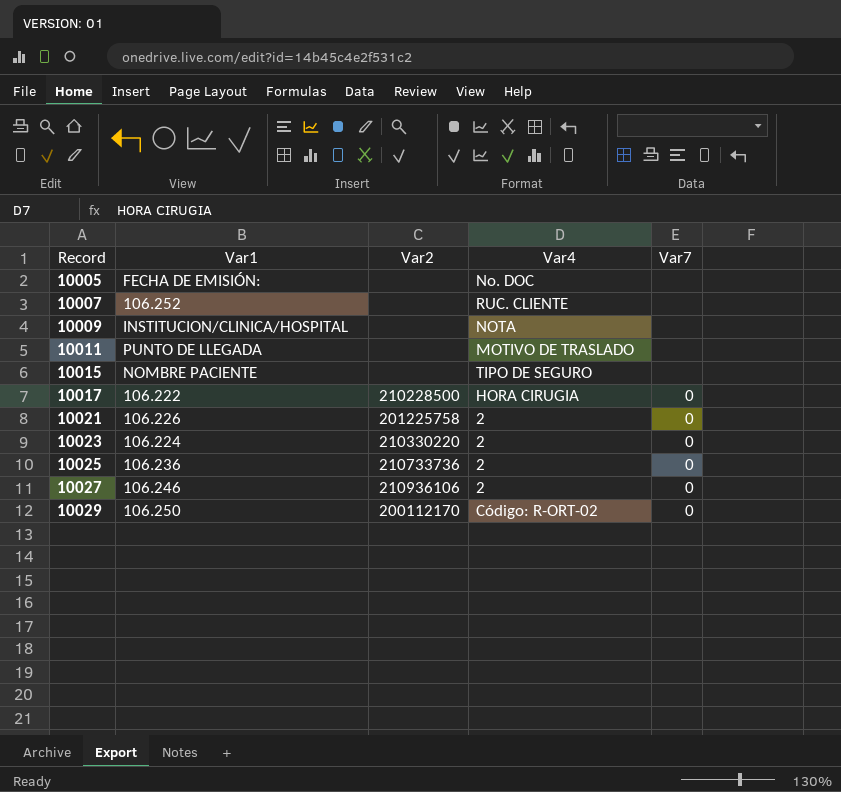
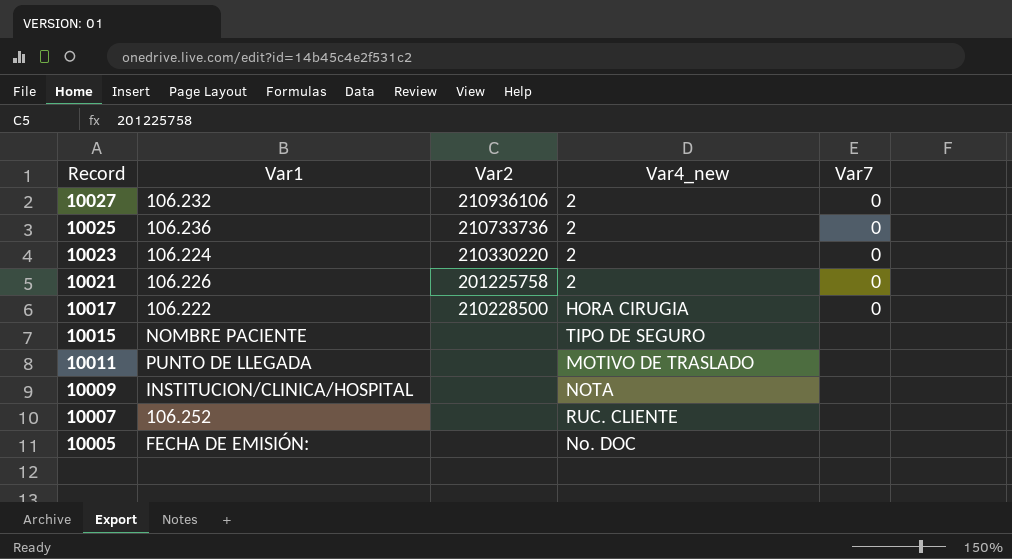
row order: Record ascending -> Record descending
column name: Var4 -> Var4_new
row 10029: 106.250 | 200112170 | Código: R-ORT-02 | 0 -> none
10027 | Var1: 106.246 -> 106.232

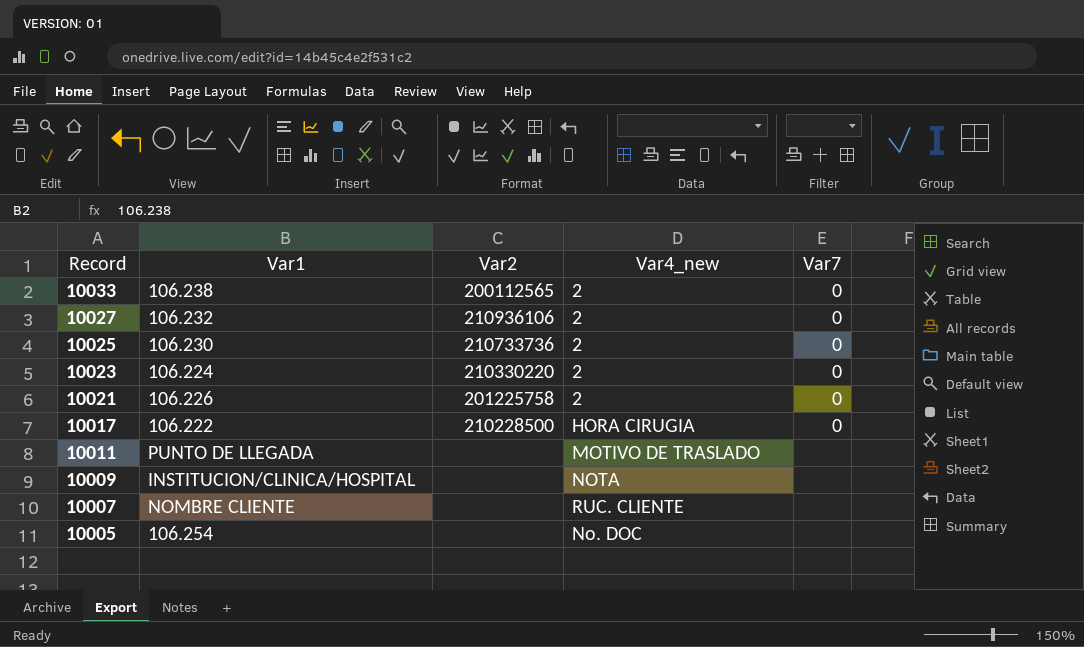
row 10015: NOMBRE PACIENTE | none | TIPO DE SEGURO | none -> none
row 10033: none -> 106.238 | 200112565 | 2 | 0
10025 | Var1: 106.236 -> 106.230
10007 | Var1: 106.252 -> NOMBRE CLIENTE
10005 | Var1: FECHA DE EMISIÓN: -> 106.254

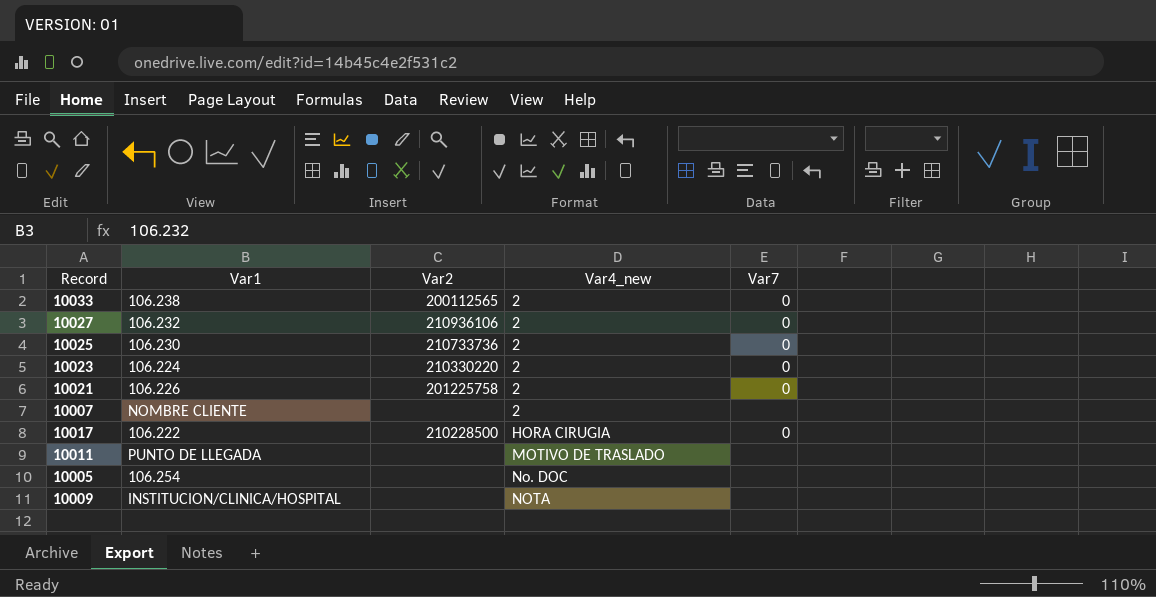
row order: Record descending -> Var4_new ascending
10007 | Var4_new: RUC. CLIENTE -> 2

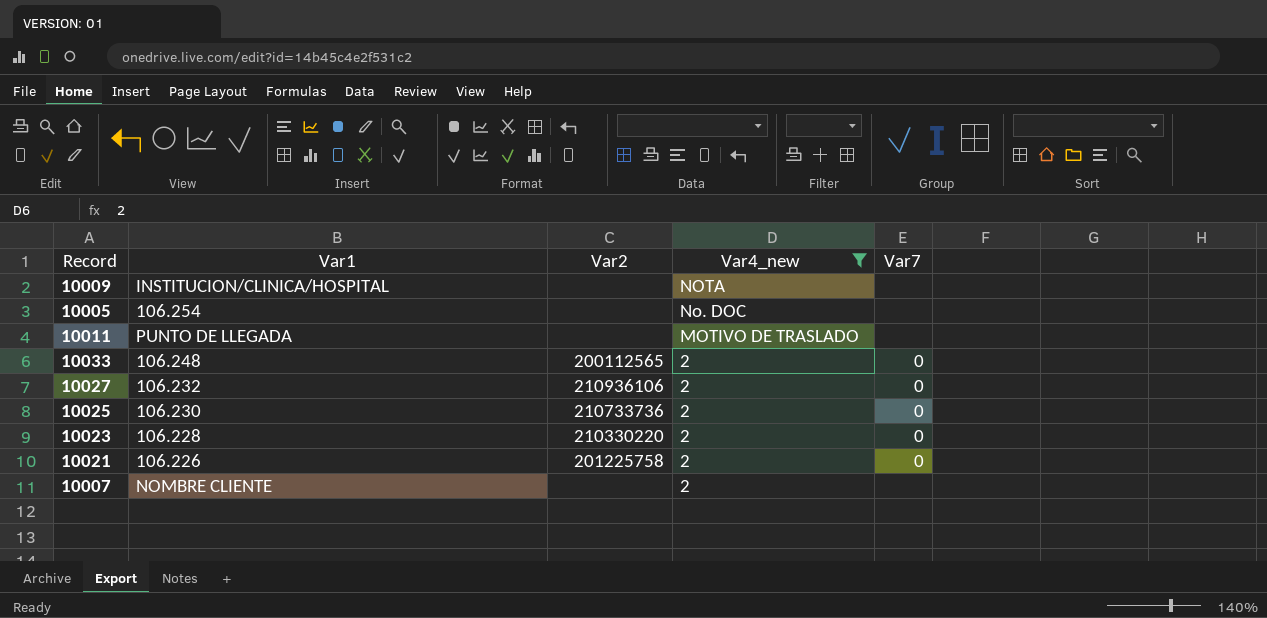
filter: none -> Var4_new != HORA CIRUGIA
row order: Var4_new ascending -> Var4_new descending
10033 | Var1: 106.238 -> 106.248
10023 | Var1: 106.224 -> 106.228

